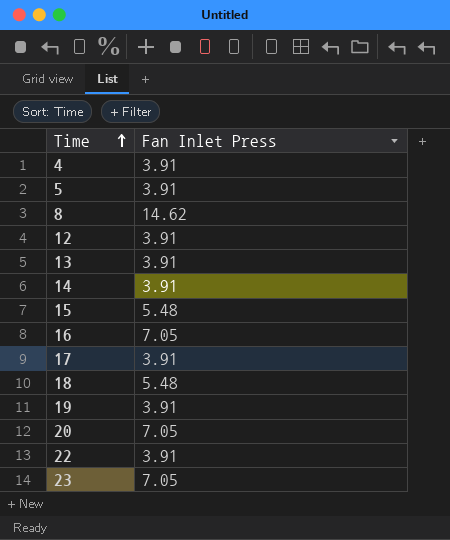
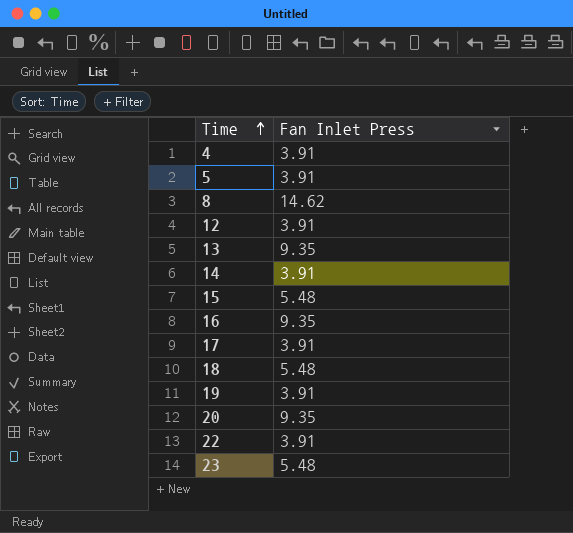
13 | Fan Inlet Press: 3.91 -> 9.35
16 | Fan Inlet Press: 7.05 -> 9.35
20 | Fan Inlet Press: 7.05 -> 9.35
23 | Fan Inlet Press: 7.05 -> 5.48

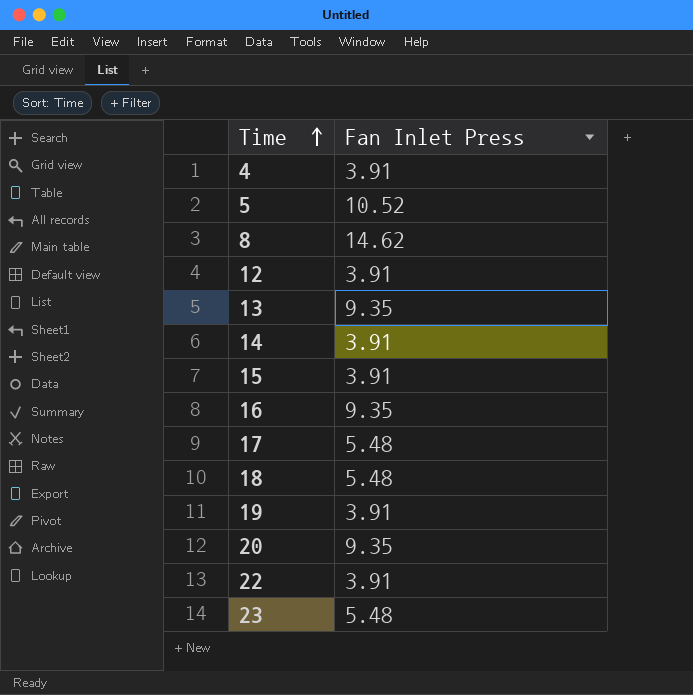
5 | Fan Inlet Press: 3.91 -> 10.52
15 | Fan Inlet Press: 5.48 -> 3.91
17 | Fan Inlet Press: 3.91 -> 5.48

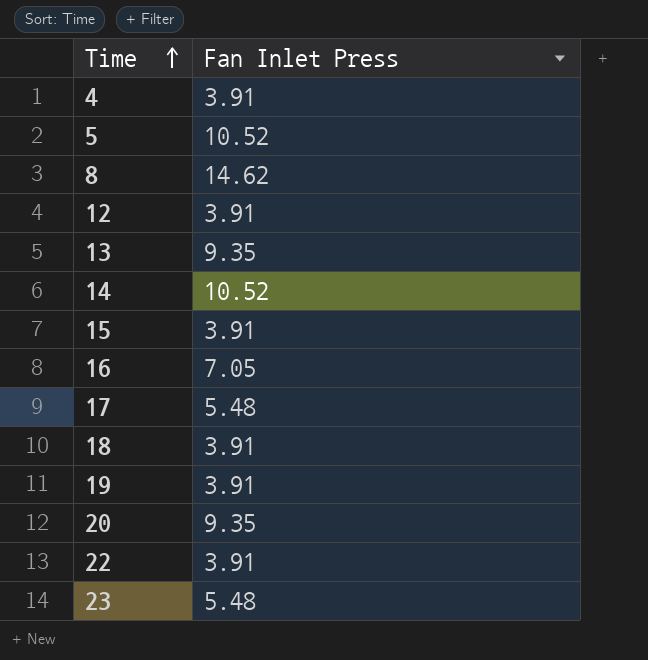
14 | Fan Inlet Press: 3.91 -> 10.52
16 | Fan Inlet Press: 9.35 -> 7.05
18 | Fan Inlet Press: 5.48 -> 3.91

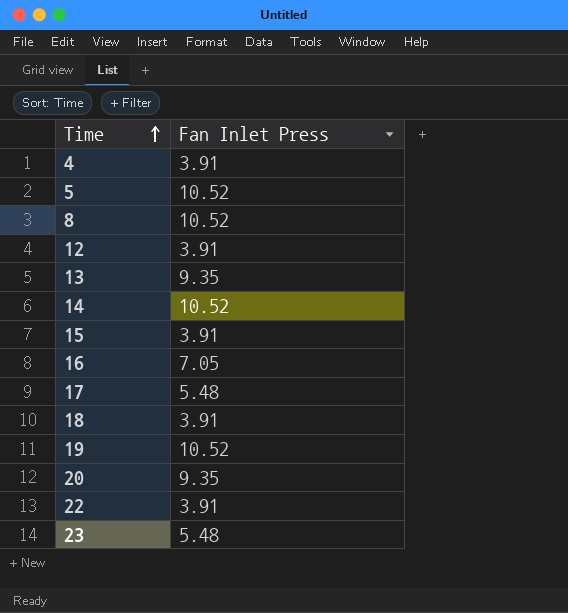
8 | Fan Inlet Press: 14.62 -> 10.52
19 | Fan Inlet Press: 3.91 -> 10.52

